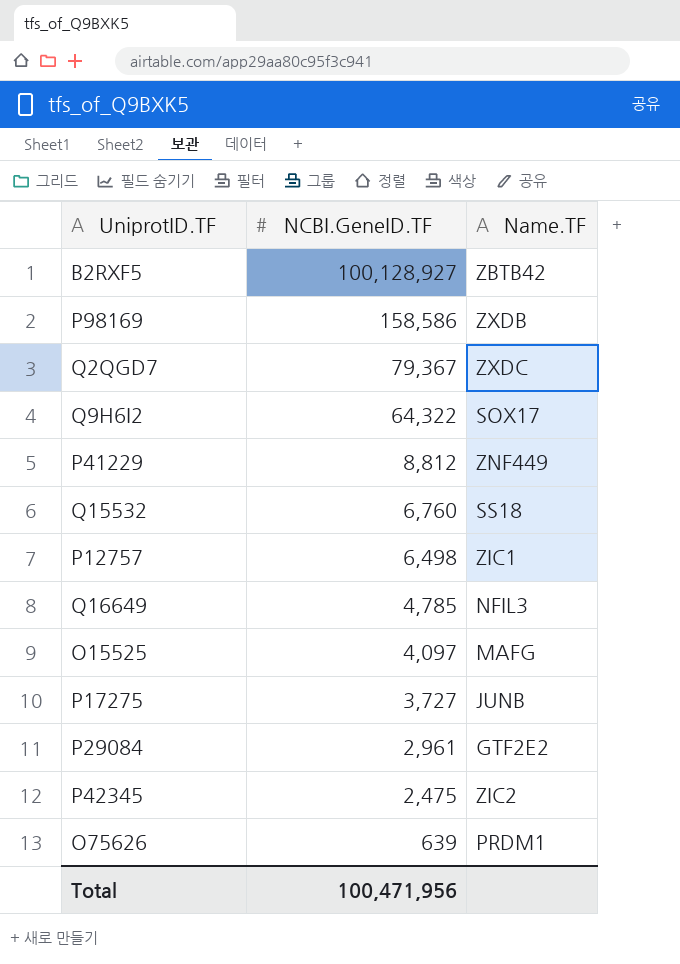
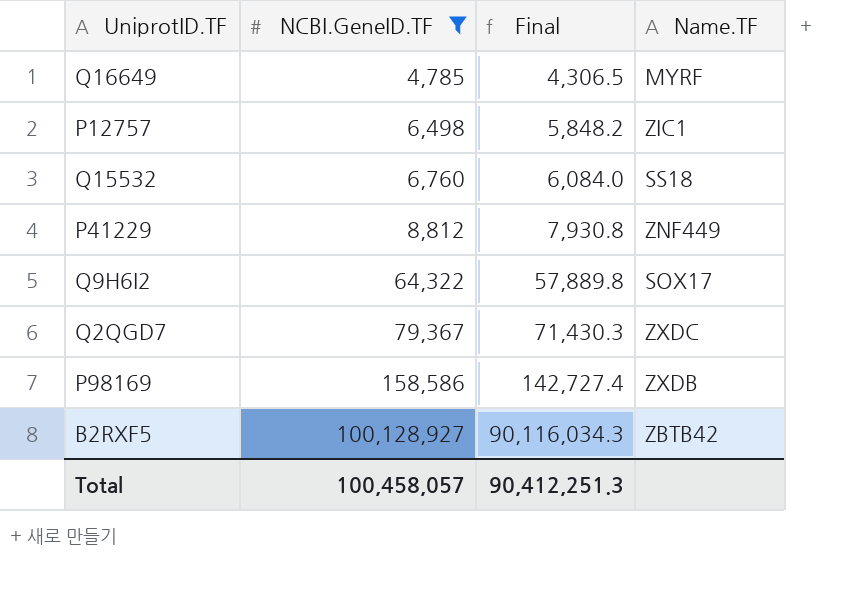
filter: none -> NCBI.GeneID.TF >= 4,785
row order: NCBI.GeneID.TF descending -> NCBI.GeneID.TF ascending
column Final | formula: none -> [NCBI.GeneID.TF] * 0.9
Q16649 | Name.TF: NFIL3 -> MYRF
Total | NCBI.GeneID.TF: 100,471,956 -> 100,458,057

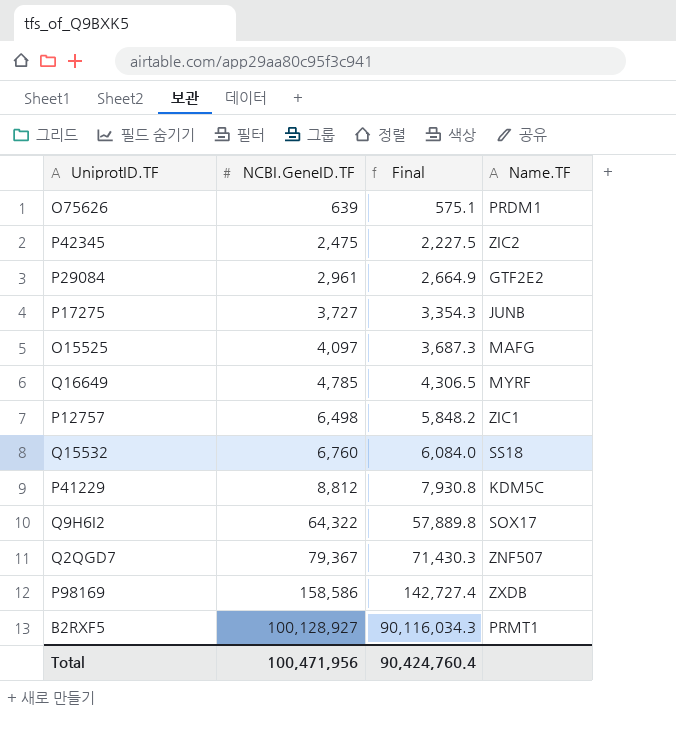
filter: NCBI.GeneID.TF >= 4,785 -> none
P41229 | Name.TF: ZNF449 -> KDM5C
Q2QGD7 | Name.TF: ZXDC -> ZNF507
B2RXF5 | Name.TF: ZBTB42 -> PRMT1
Total | NCBI.GeneID.TF: 100,458,057 -> 100,471,956
Total | Final: 90,412,251.3 -> 90,424,760.4

